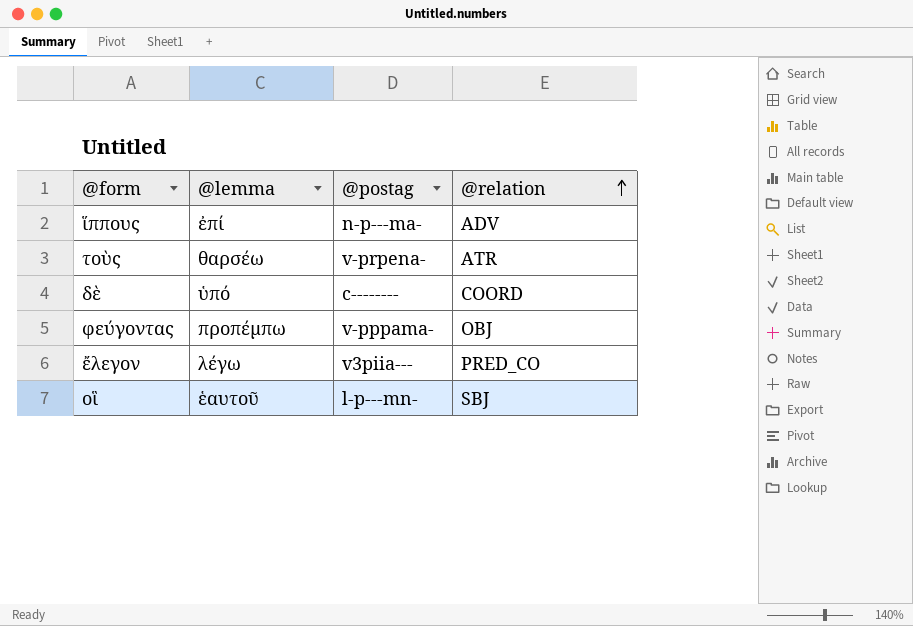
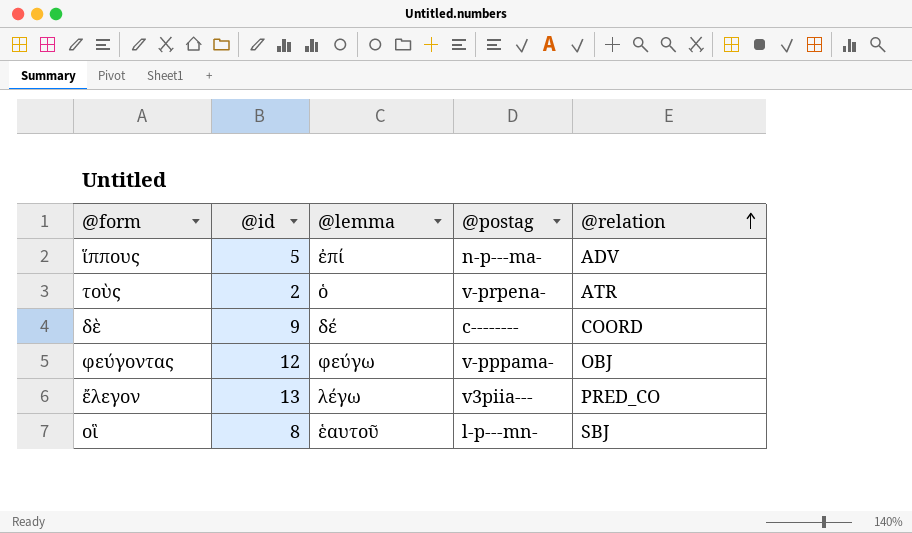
column @id | position: none -> 2
τοὺς | @lemma: θαρσέω -> ὁ
δὲ | @lemma: ὑπό -> δέ
φεύγοντας | @lemma: προπέμπω -> φεύγω

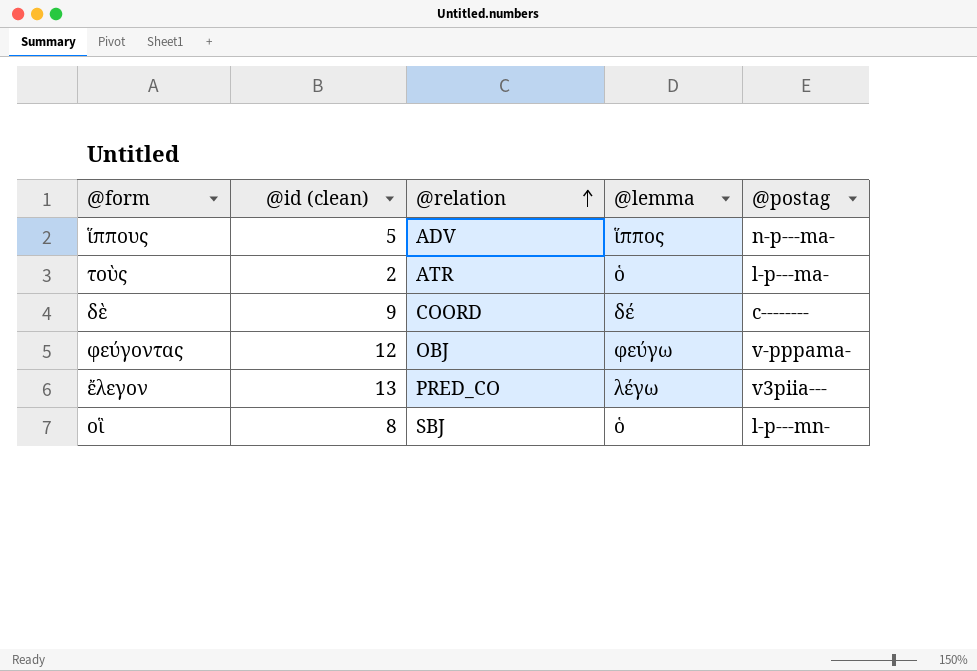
column name: @id -> @id (clean)
column @relation | position: 5 -> 3
ἵππους | @lemma: ἐπί -> ἵππος
τοὺς | @postag: v-prpena- -> l-p---ma-
οἳ | @lemma: ἑαυτοῦ -> ὁ

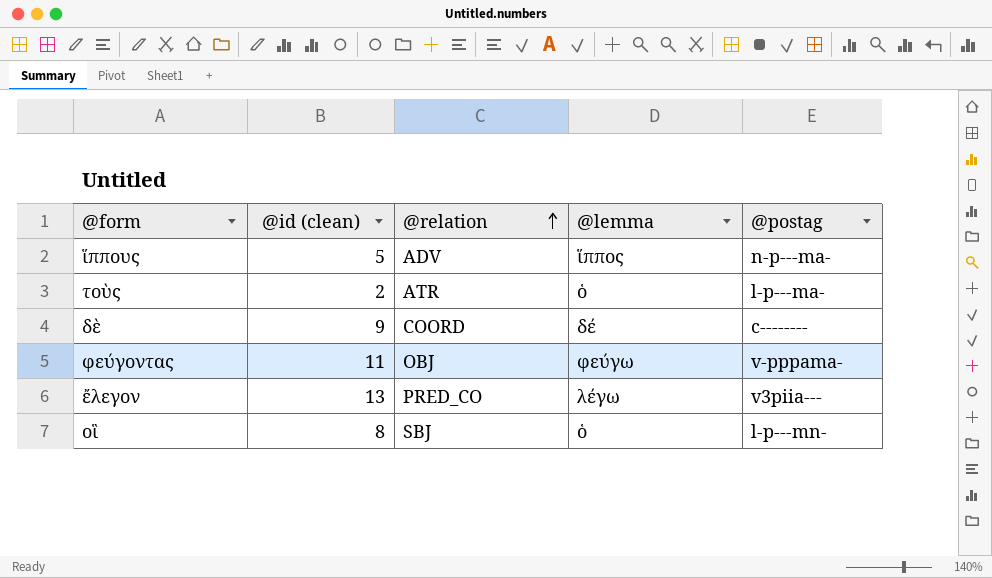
φεύγοντας | @id (clean): 12 -> 11

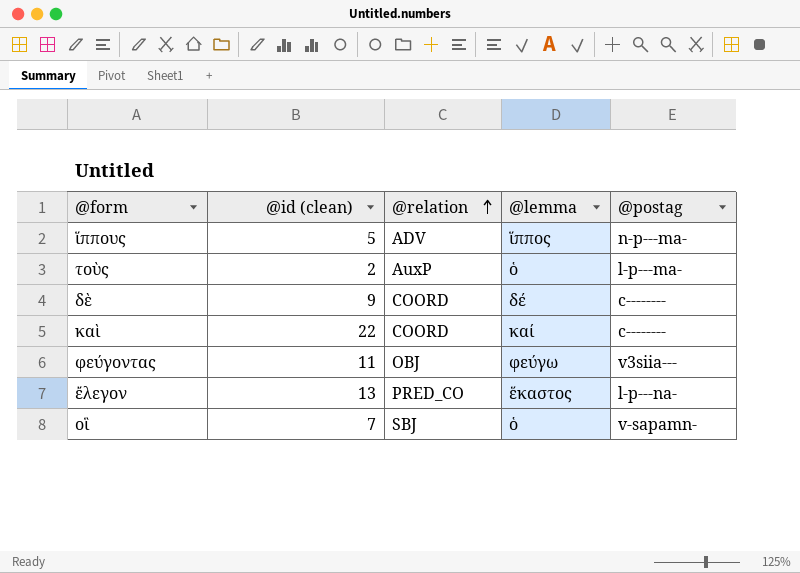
τοὺς | @relation: ATR -> AuxP
row καὶ: none -> 22 | COORD | καί | c--------
φεύγοντας | @postag: v-pppama- -> v3siia---
ἔλεγον | @lemma: λέγω -> ἕκαστος
ἔλεγον | @postag: v3piia--- -> l-p---na-
οἳ | @id (clean): 8 -> 7
οἳ | @postag: l-p---mn- -> v-sapamn-

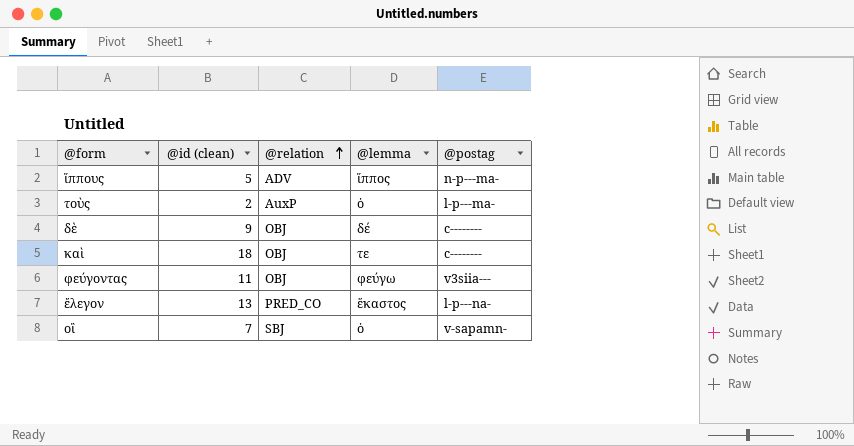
δὲ | @relation: COORD -> OBJ
καὶ | @id (clean): 22 -> 18
καὶ | @relation: COORD -> OBJ
καὶ | @lemma: καί -> τε

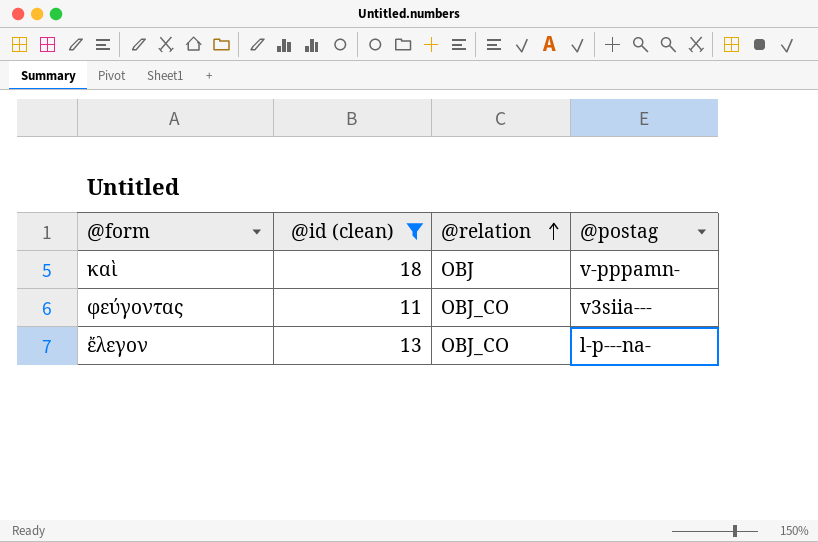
filter: none -> @id (clean) >= 11
column @lemma | position: 4 -> none
καὶ | @postag: c-------- -> v-pppamn-
φεύγοντας | @relation: OBJ -> OBJ_CO
ἔλεγον | @relation: PRED_CO -> OBJ_CO

